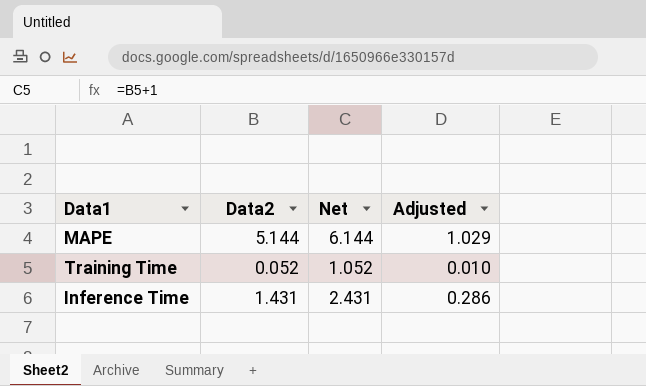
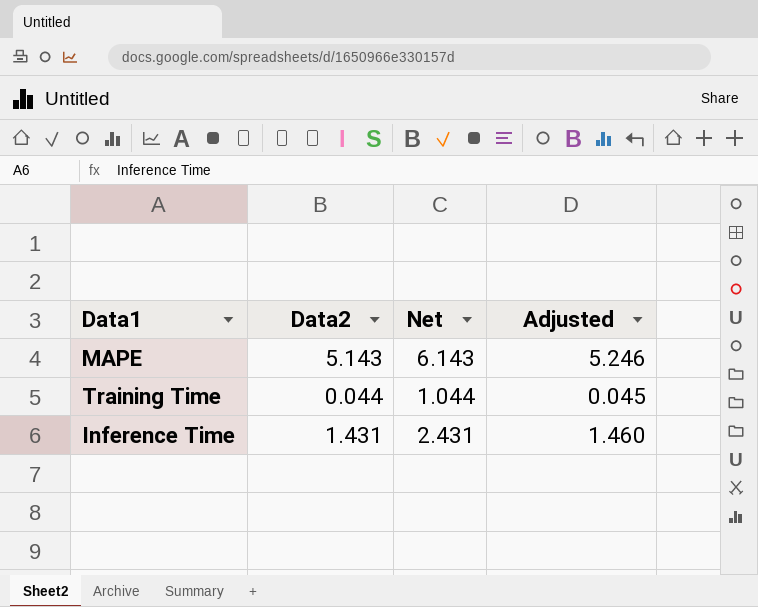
column Adjusted | formula: [Data2] * 0.2 -> [Data2] * 1.02
MAPE | Data2: 5.144 -> 5.143
MAPE | Net: 6.144 -> 6.143
Training Time | Data2: 0.052 -> 0.044
Training Time | Net: 1.052 -> 1.044

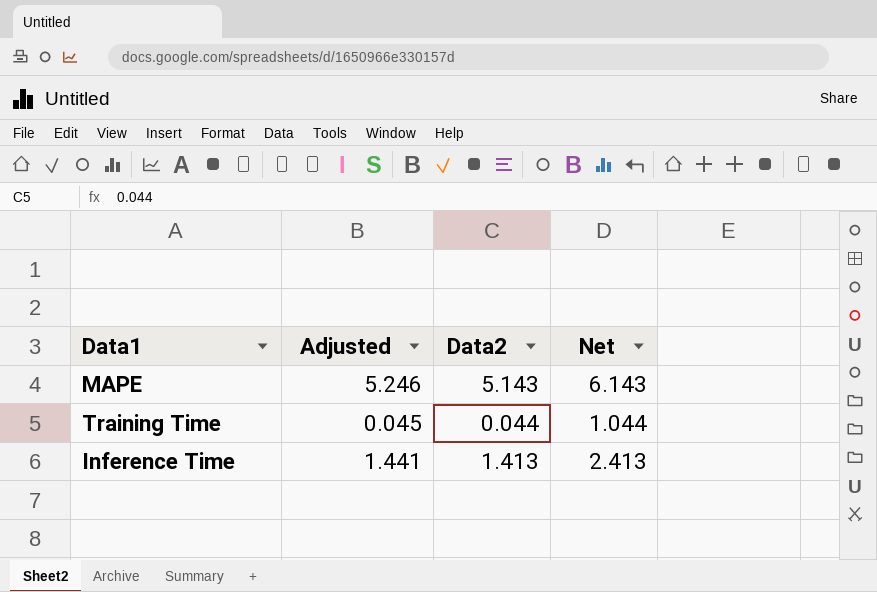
column Adjusted | position: 4 -> 2
Inference Time | Adjusted: 1.460 -> 1.441
Inference Time | Data2: 1.431 -> 1.413
Inference Time | Net: 2.431 -> 2.413

